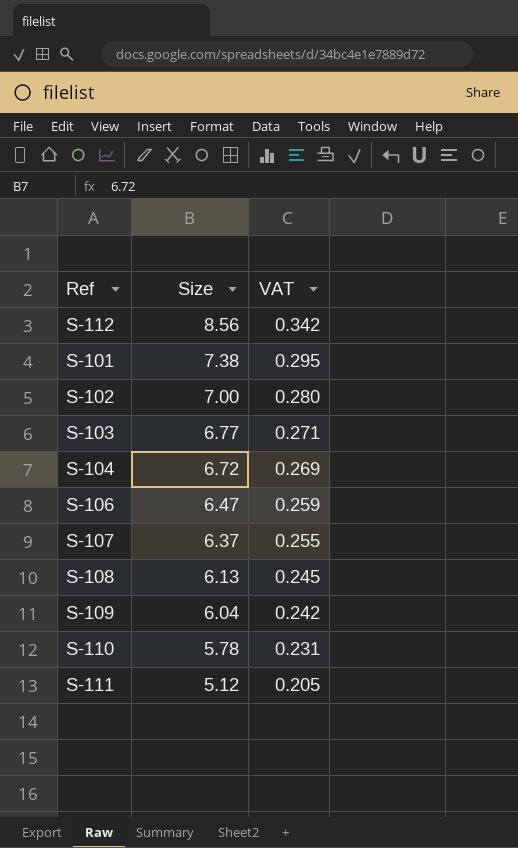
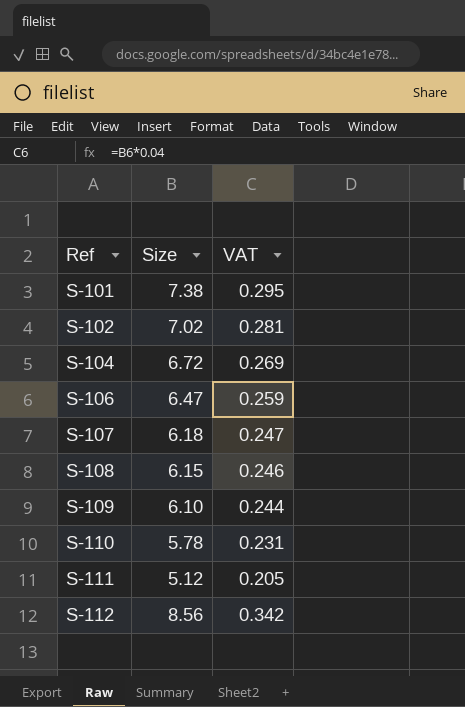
row order: Size descending -> Ref ascending
row S-103: 6.77 | 0.271 -> none
S-102 | Size: 7.00 -> 7.02
S-102 | VAT: 0.280 -> 0.281
S-107 | Size: 6.37 -> 6.18
S-107 | VAT: 0.255 -> 0.247
S-108 | Size: 6.13 -> 6.15
S-108 | VAT: 0.245 -> 0.246
S-109 | Size: 6.04 -> 6.10
S-109 | VAT: 0.242 -> 0.244

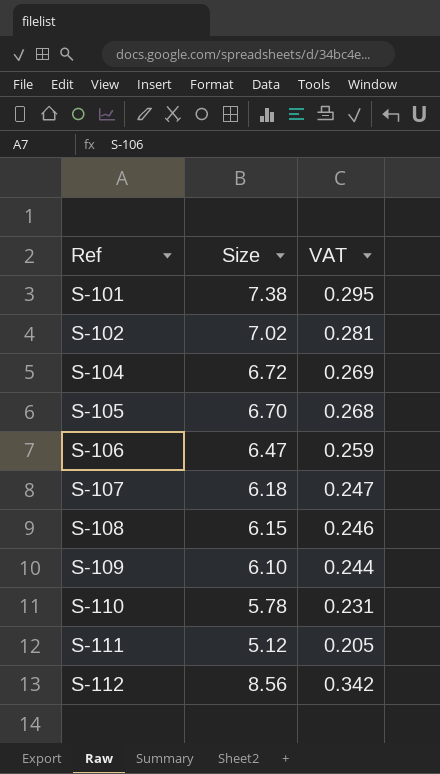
row S-105: none -> 6.70 | 0.268

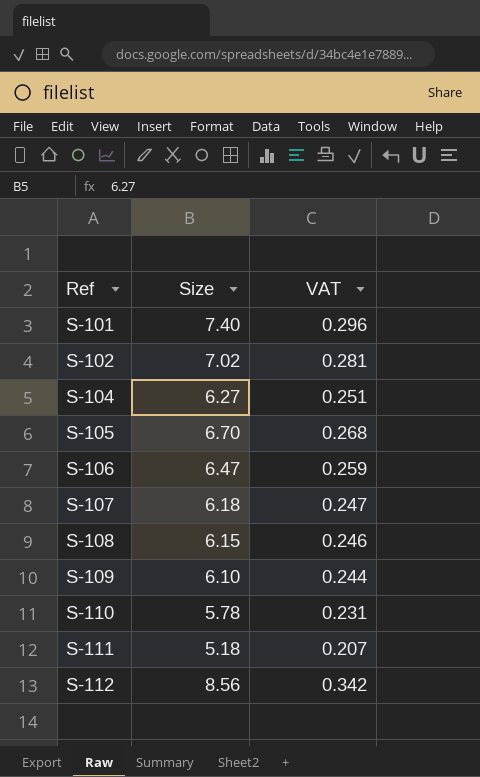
S-101 | Size: 7.38 -> 7.40
S-101 | VAT: 0.295 -> 0.296
S-104 | Size: 6.72 -> 6.27
S-104 | VAT: 0.269 -> 0.251
S-111 | Size: 5.12 -> 5.18
S-111 | VAT: 0.205 -> 0.207

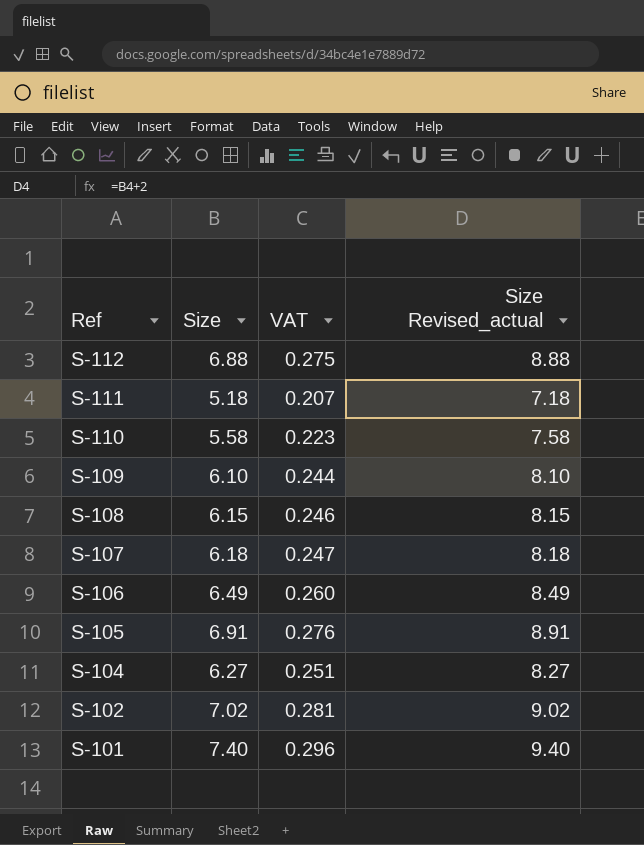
row order: Ref ascending -> Ref descending
column Size Revised_actual | formula: none -> [Size] + 2
S-112 | Size: 8.56 -> 6.88
S-112 | VAT: 0.342 -> 0.275
S-110 | Size: 5.78 -> 5.58
S-110 | VAT: 0.231 -> 0.223
S-106 | Size: 6.47 -> 6.49
S-106 | VAT: 0.259 -> 0.260
S-105 | Size: 6.70 -> 6.91
S-105 | VAT: 0.268 -> 0.276

